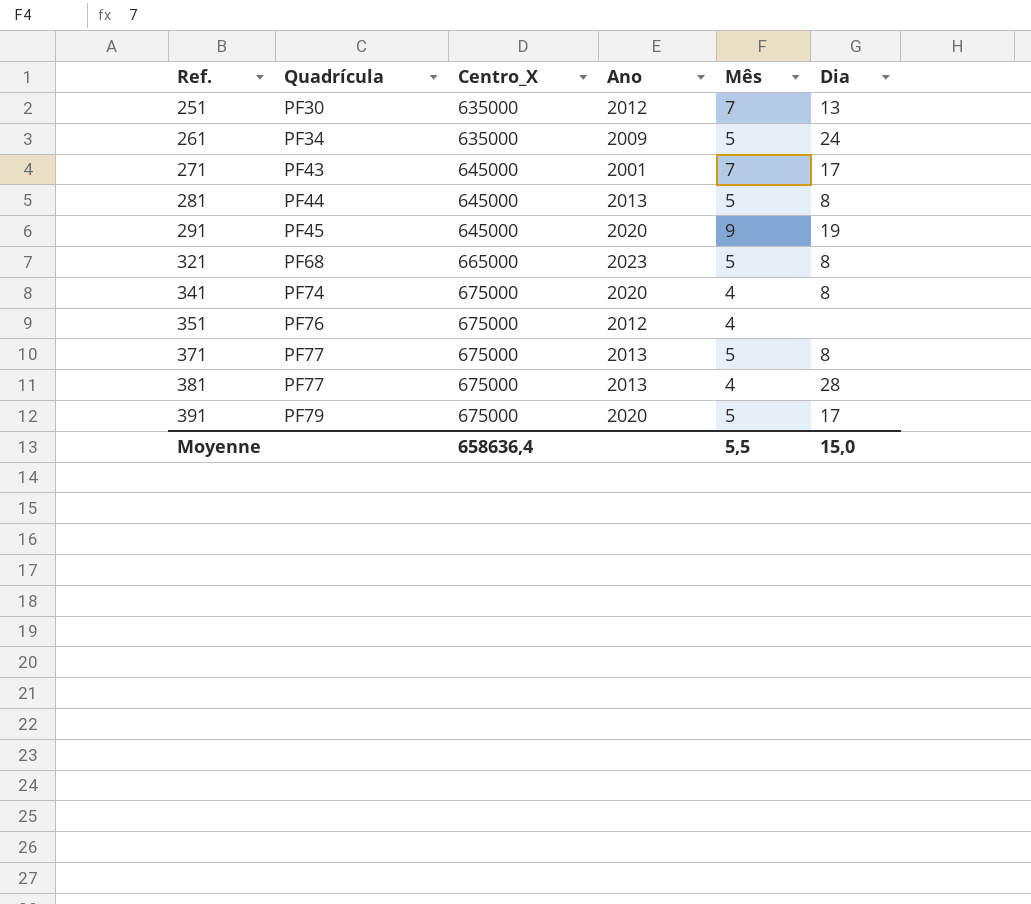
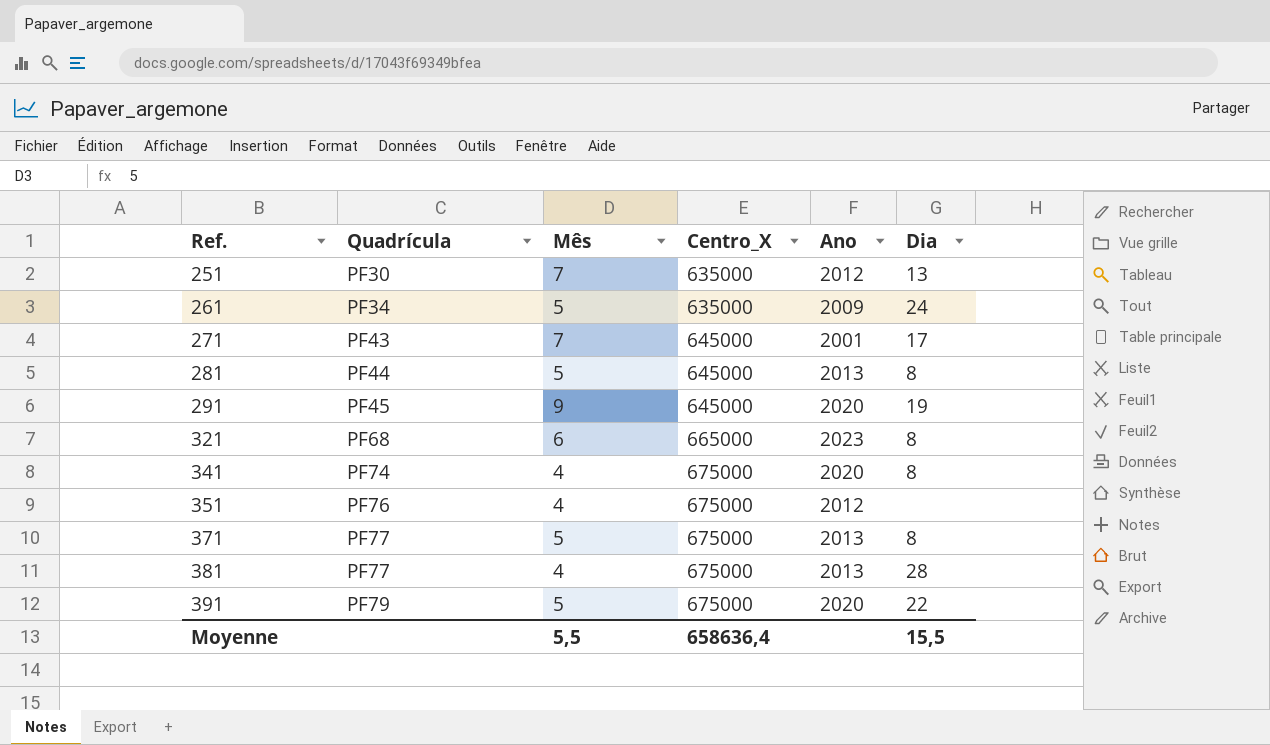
column Mês | position: 5 -> 3
321 | Mês: 5 -> 6
391 | Dia: 17 -> 22
Moyenne | Dia: 15,0 -> 15,5

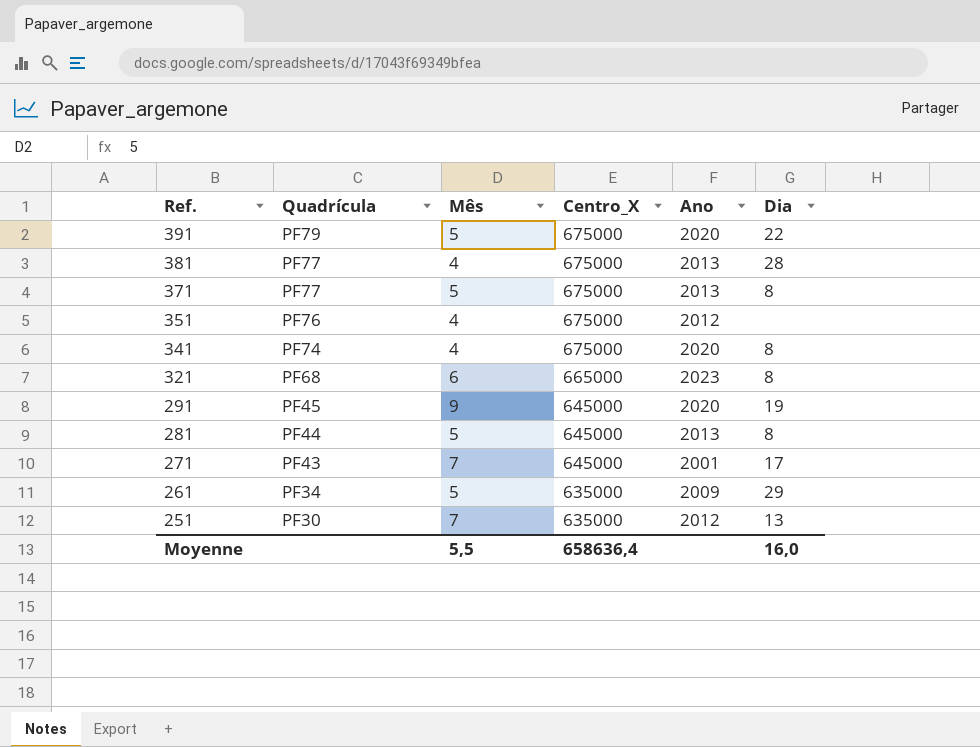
row order: Ref. ascending -> Ref. descending
261 | Dia: 24 -> 29
Moyenne | Dia: 15,5 -> 16,0

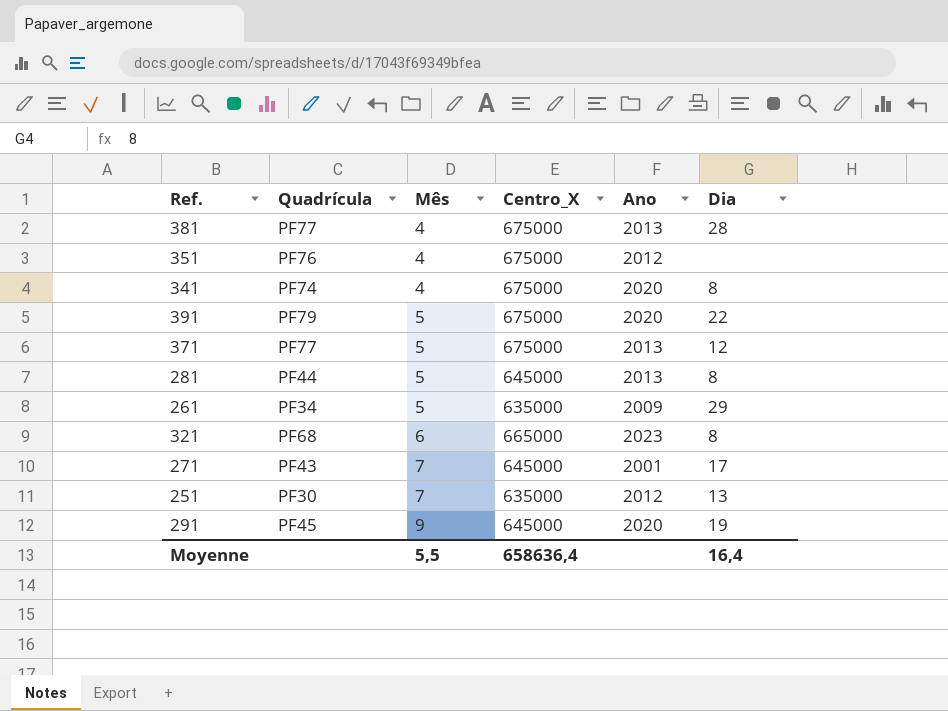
row order: Ref. descending -> Mês ascending
371 | Dia: 8 -> 12
Moyenne | Dia: 16,0 -> 16,4

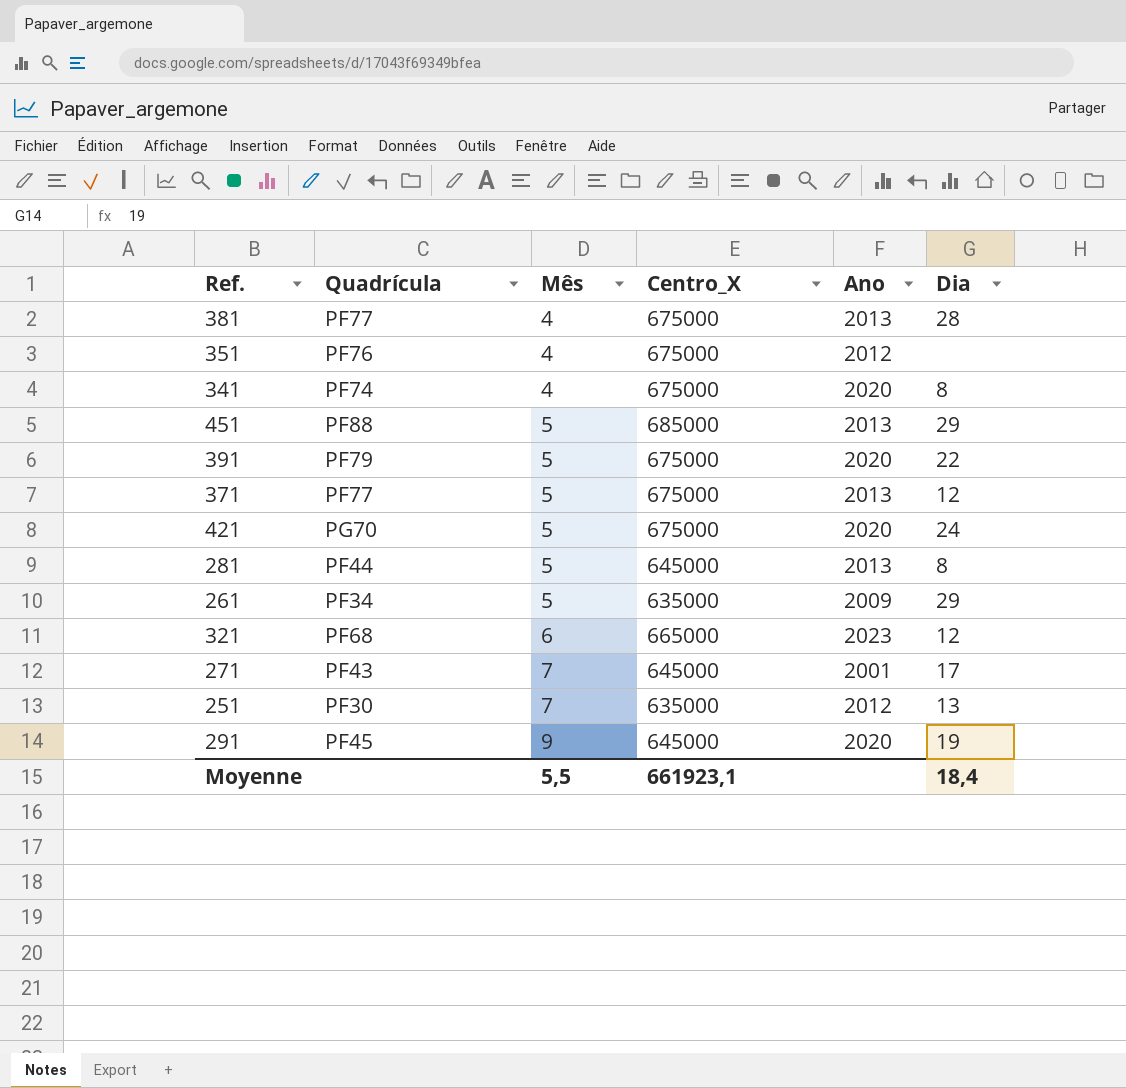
row 451: none -> PF88 | 5 | 685000 | 2013 | 29
row 421: none -> PG70 | 5 | 675000 | 2020 | 24
321 | Dia: 8 -> 12
Moyenne | Centro_X: 658636,4 -> 661923,1
Moyenne | Dia: 16,4 -> 18,4

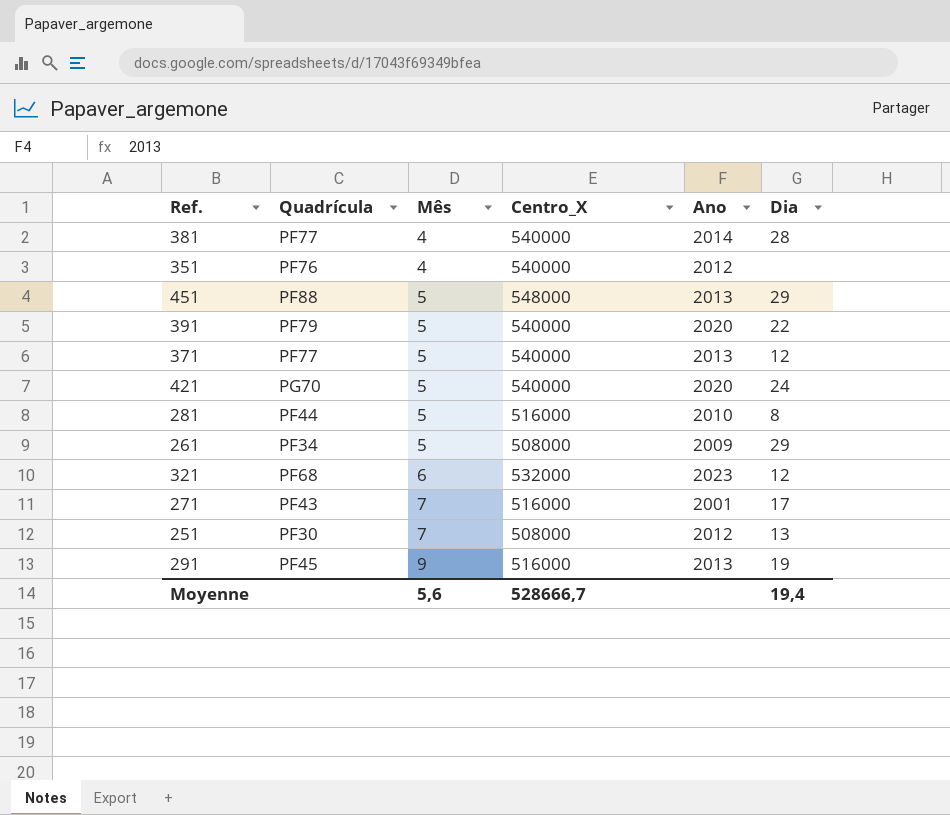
row 341: PF74 | 4 | 675000 | 2020 | 8 -> none
381 | Centro_X: 675000 -> 540000
381 | Ano: 2013 -> 2014
351 | Centro_X: 675000 -> 540000
451 | Centro_X: 685000 -> 548000
391 | Centro_X: 675000 -> 540000
371 | Centro_X: 675000 -> 540000
421 | Centro_X: 675000 -> 540000
281 | Centro_X: 645000 -> 516000
281 | Ano: 2013 -> 2010
261 | Centro_X: 635000 -> 508000
321 | Centro_X: 665000 -> 532000
271 | Centro_X: 645000 -> 516000
251 | Centro_X: 635000 -> 508000
291 | Centro_X: 645000 -> 516000
291 | Ano: 2020 -> 2013
Moyenne | Mês: 5,5 -> 5,6
Moyenne | Centro_X: 661923,1 -> 528666,7
Moyenne | Dia: 18,4 -> 19,4

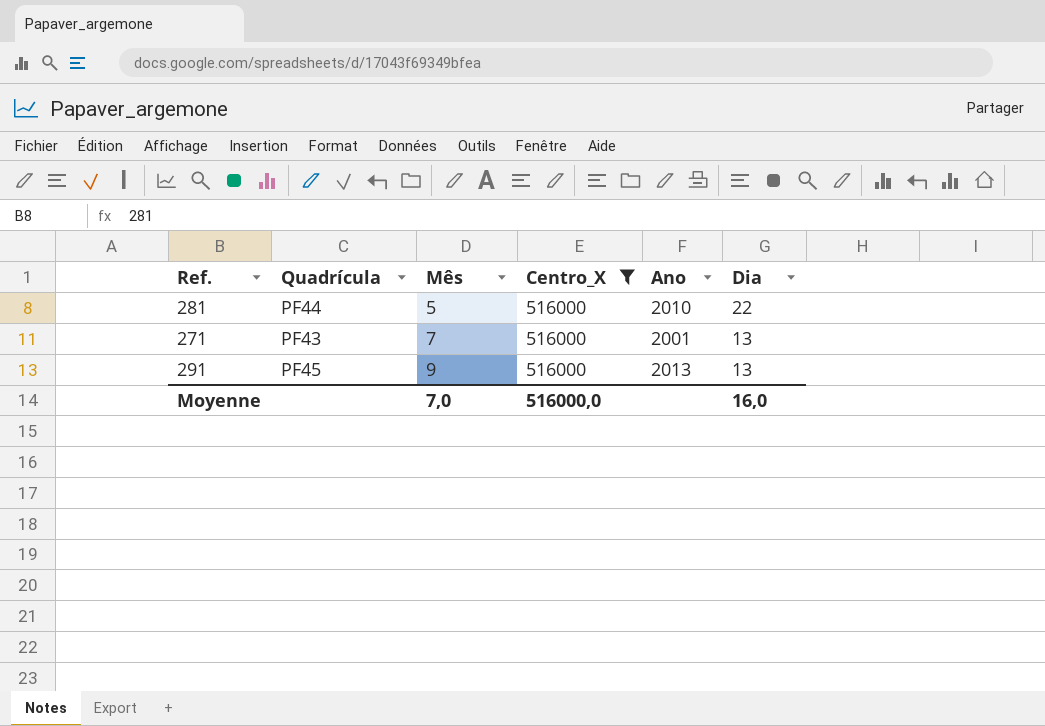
filter: none -> Centro_X = 516000
281 | Dia: 8 -> 22
271 | Dia: 17 -> 13
291 | Dia: 19 -> 13
Moyenne | Mês: 5,6 -> 7,0
Moyenne | Centro_X: 528666,7 -> 516000,0
Moyenne | Dia: 19,4 -> 16,0

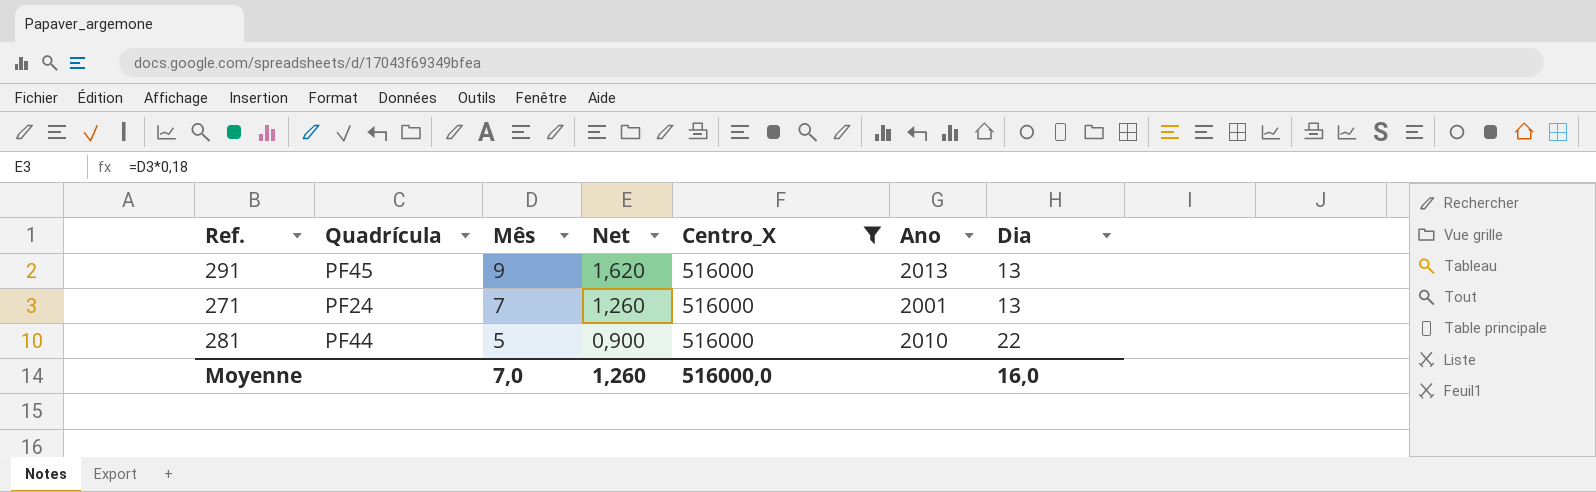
row order: Mês ascending -> Mês descending
column Net | formula: none -> [Mês] * 0,18
271 | Quadrícula: PF43 -> PF24

